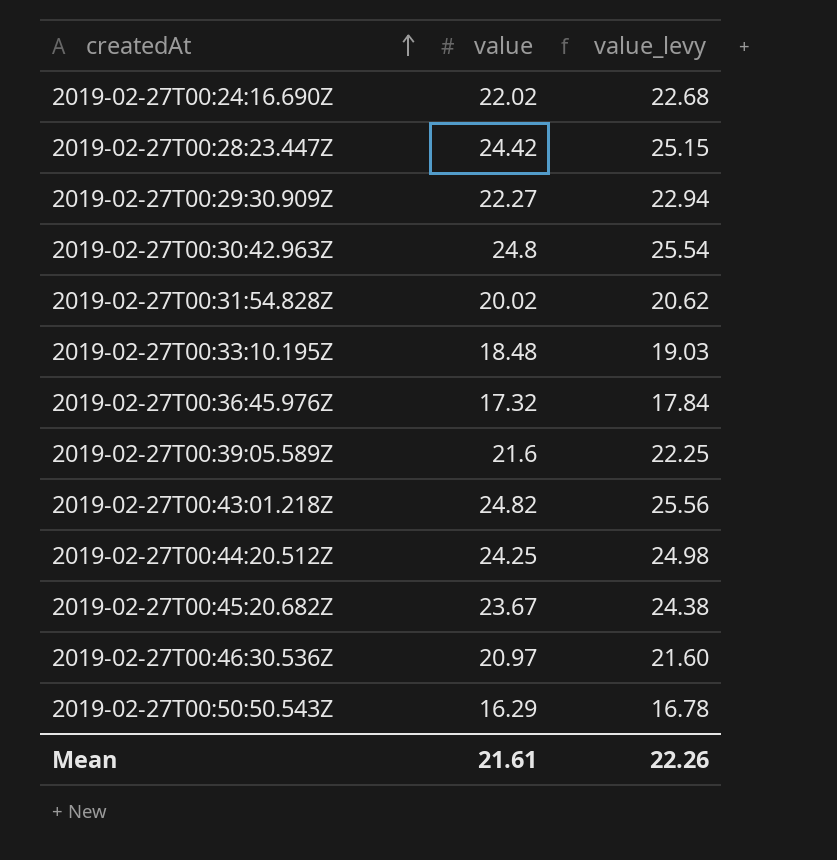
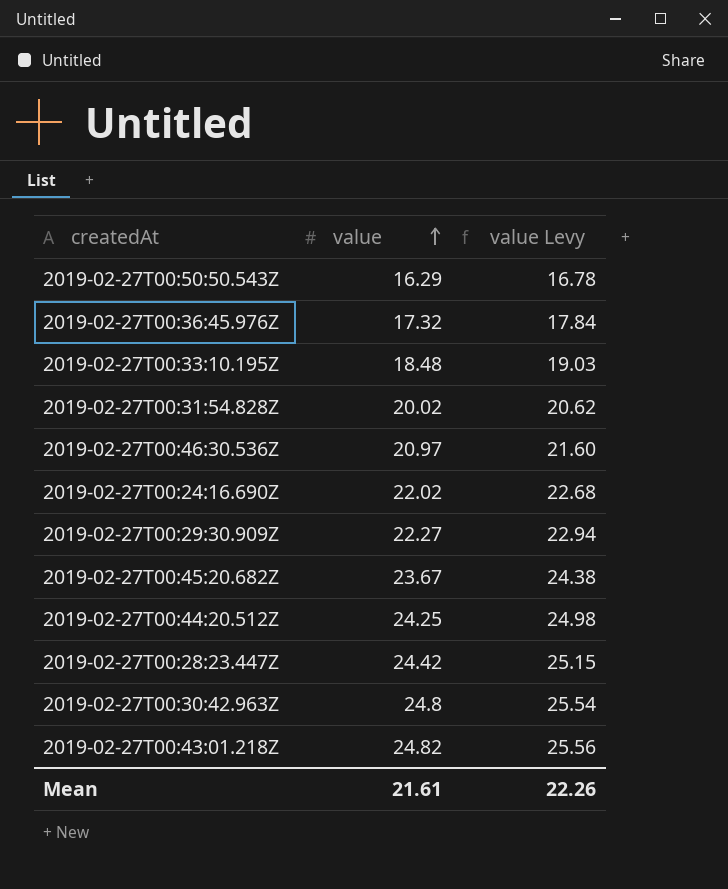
row order: createdAt ascending -> value ascending
column name: value_levy -> value Levy
row 2019-02-27T00:39:05.589Z: 21.6 | 22.25 -> none

